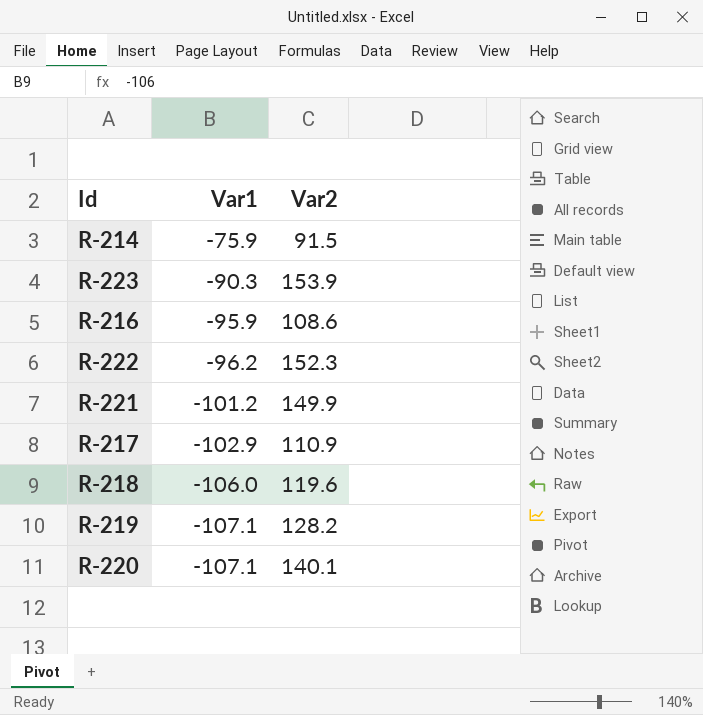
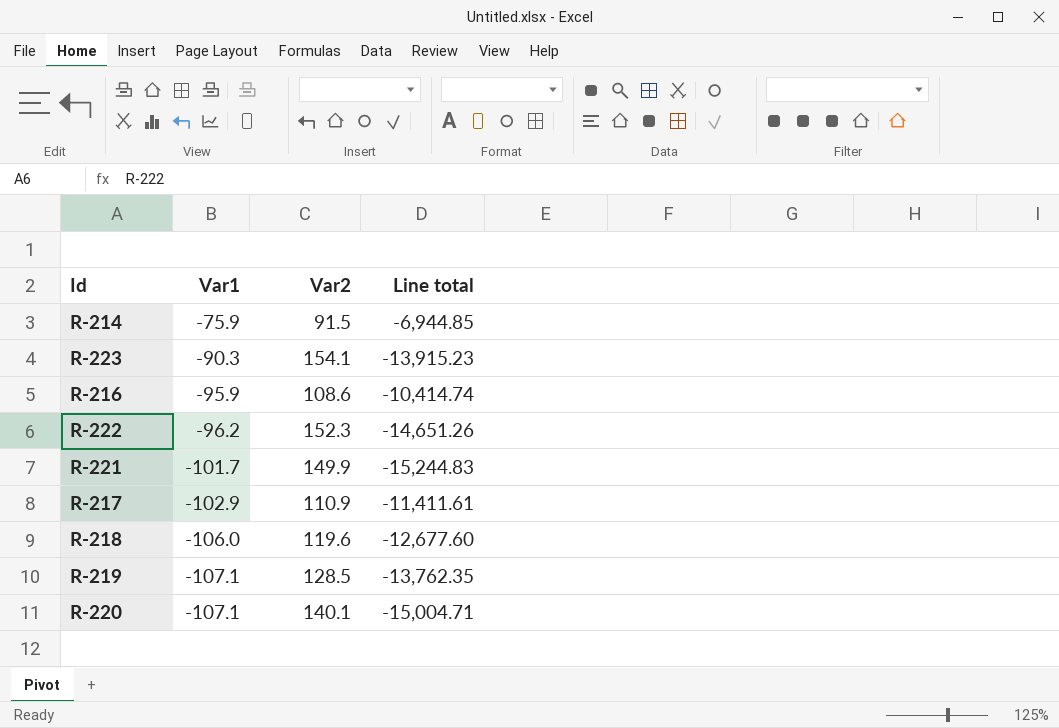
column Line total | formula: none -> [Var1] * [Var2]
R-223 | Var2: 153.9 -> 154.1
R-221 | Var1: -101.2 -> -101.7
R-219 | Var2: 128.2 -> 128.5

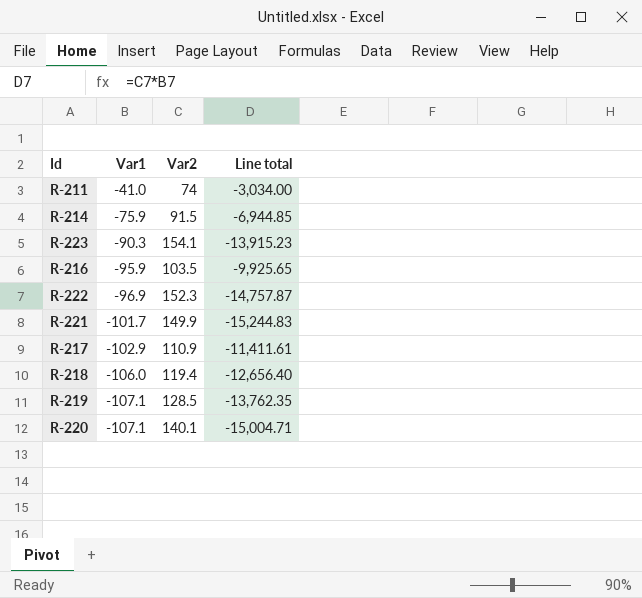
row R-211: none -> -41.0 | 74 | -3,034.00
R-216 | Var2: 108.6 -> 103.5
R-216 | Line total: -10,414.74 -> -9,925.65
R-222 | Var1: -96.2 -> -96.9
R-222 | Line total: -14,651.26 -> -14,757.87
R-218 | Var2: 119.6 -> 119.4
R-218 | Line total: -12,677.60 -> -12,656.40

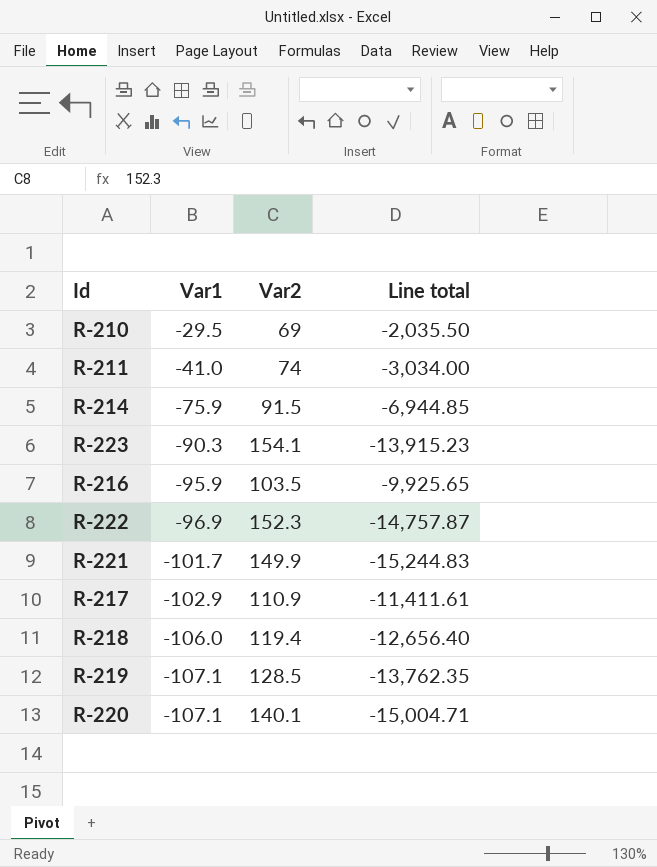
row R-210: none -> -29.5 | 69 | -2,035.50

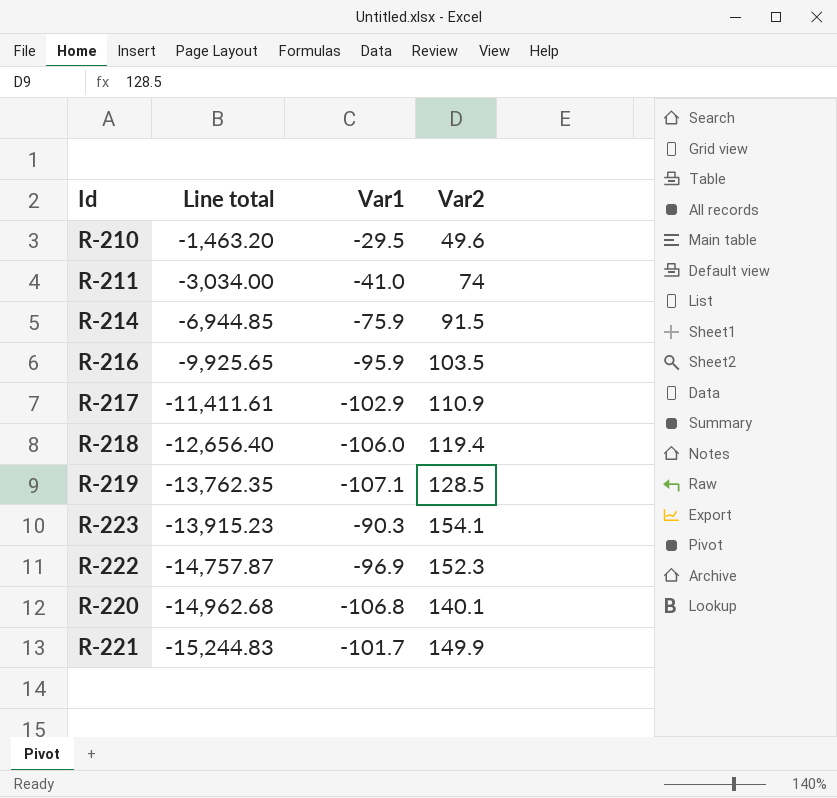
row order: Var1 descending -> Line total descending
column Line total | position: 4 -> 2
R-210 | Line total: -2,035.50 -> -1,463.20
R-210 | Var2: 69 -> 49.6
R-220 | Line total: -15,004.71 -> -14,962.68
R-220 | Var1: -107.1 -> -106.8

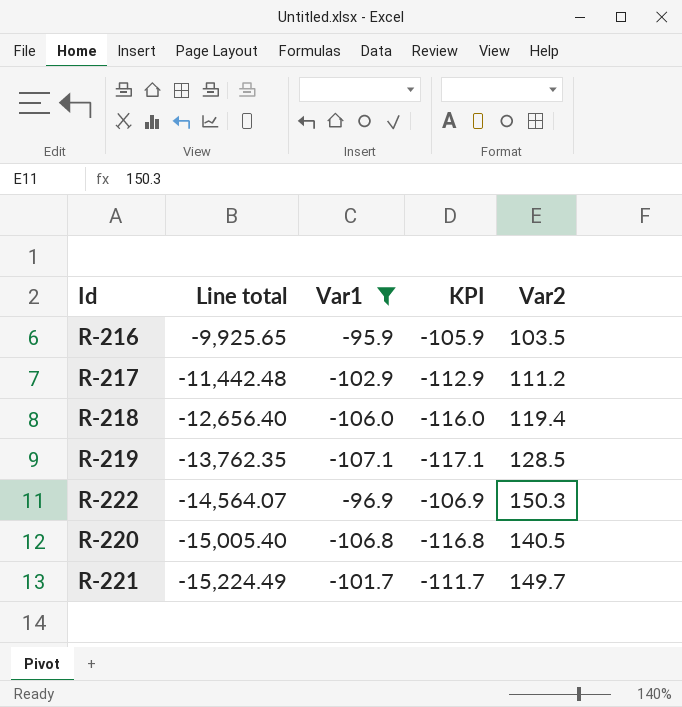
filter: none -> Var1 <= -95.9
column KPI | formula: none -> [Var1] - 10
R-217 | Line total: -11,411.61 -> -11,442.48
R-217 | Var2: 110.9 -> 111.2
R-222 | Line total: -14,757.87 -> -14,564.07
R-222 | Var2: 152.3 -> 150.3
R-220 | Line total: -14,962.68 -> -15,005.40
R-220 | Var2: 140.1 -> 140.5
R-221 | Line total: -15,244.83 -> -15,224.49
R-221 | Var2: 149.9 -> 149.7

